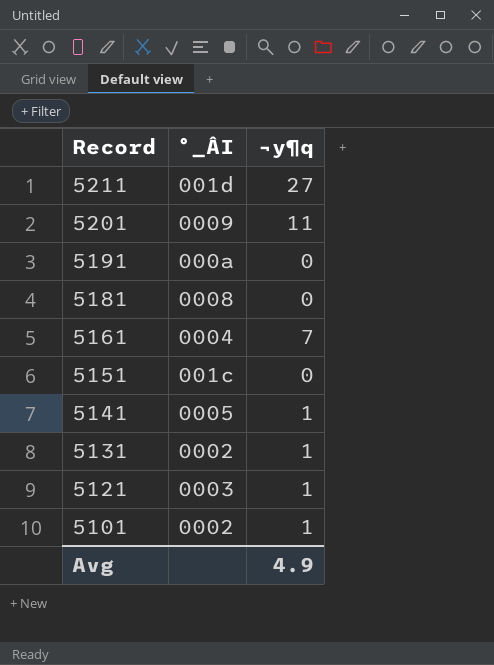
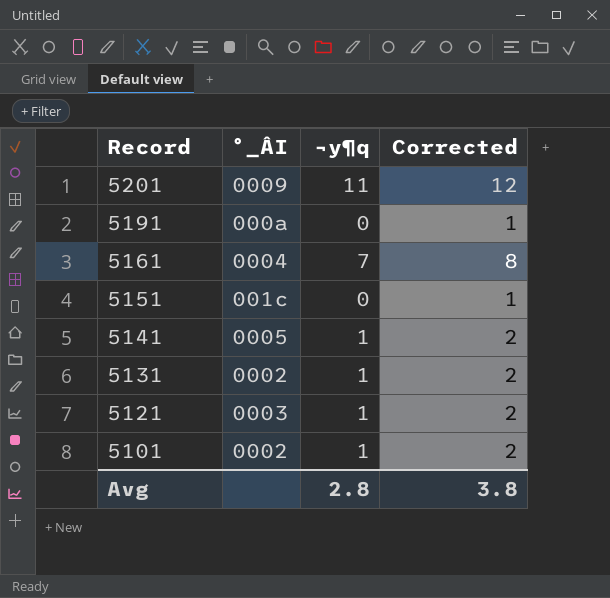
column Corrected | formula: none -> [¬y¶q] + 1
row 5211: 001d | 27 -> none
row 5181: 0008 | 0 -> none
Avg | ¬y¶q: 4.9 -> 2.8

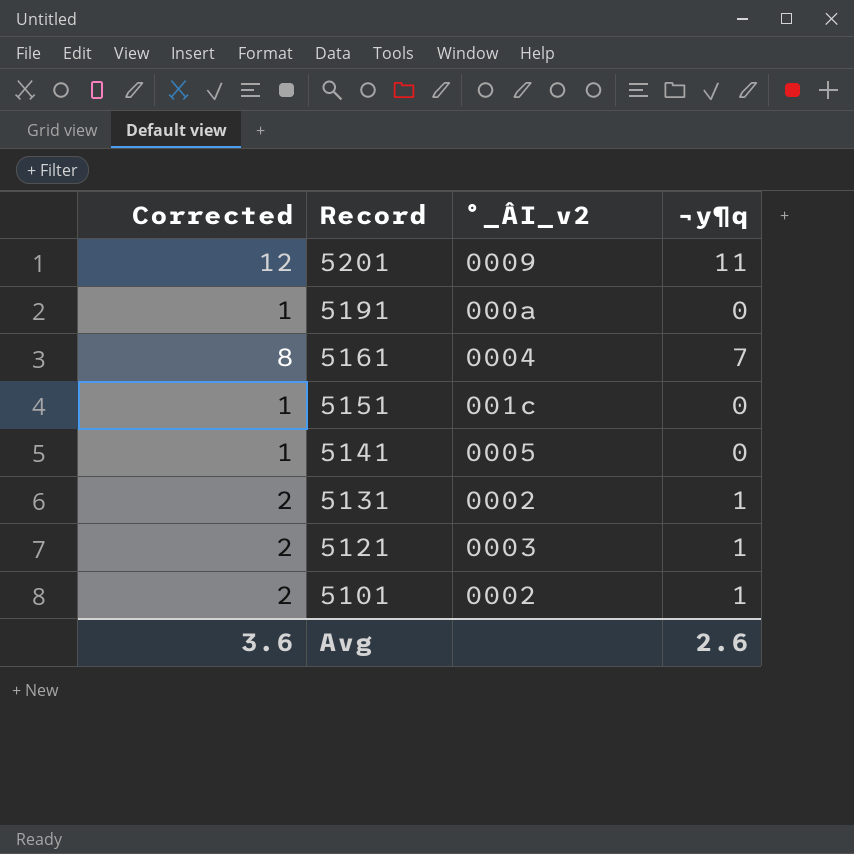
column Corrected | position: 4 -> 1
column name: °_ÂI -> °_ÂI_v2
5141 | Corrected: 2 -> 1
5141 | ¬y¶q: 1 -> 0
Avg | Corrected: 3.8 -> 3.6
Avg | ¬y¶q: 2.8 -> 2.6

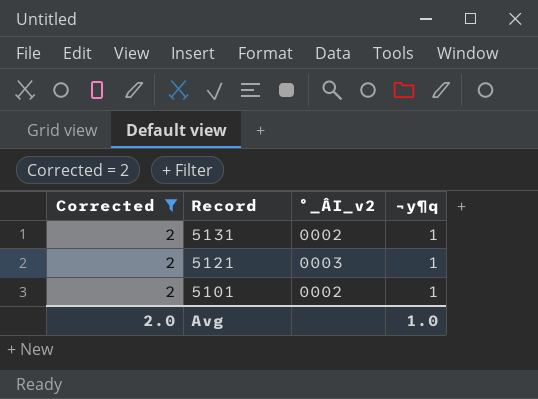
filter: none -> Corrected = 2
Avg | Corrected: 3.6 -> 2.0
Avg | ¬y¶q: 2.6 -> 1.0

